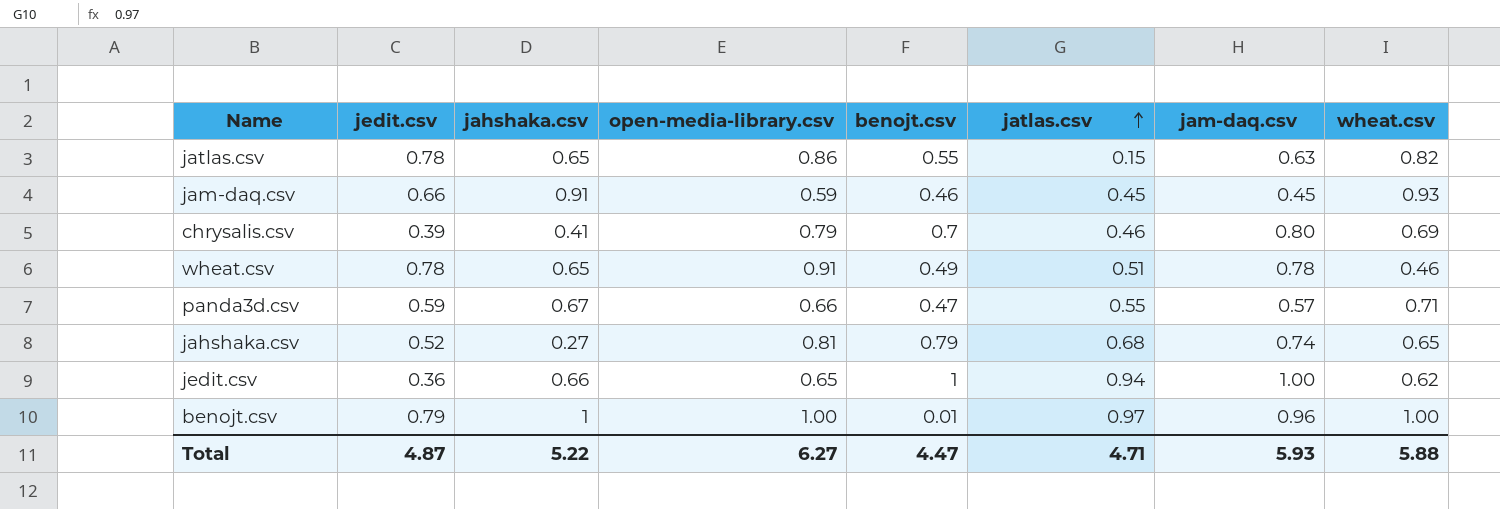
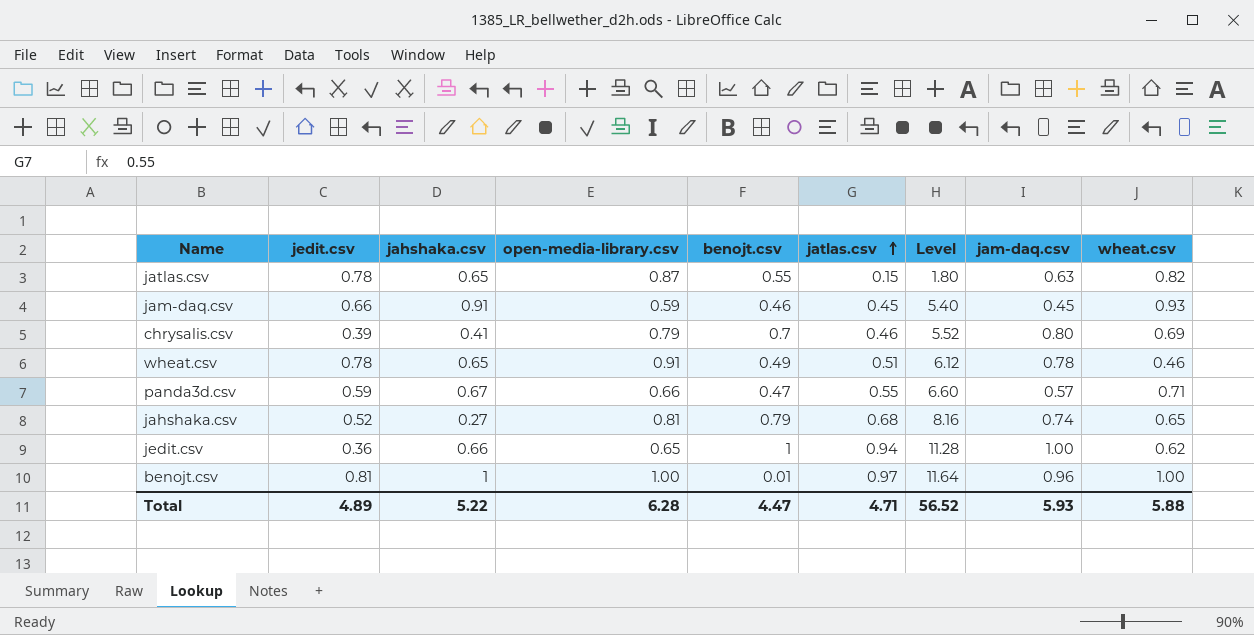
column Level | formula: none -> [jatlas.csv] * 12
jatlas.csv | open-media-library.csv: 0.86 -> 0.87
benojt.csv | jedit.csv: 0.79 -> 0.81
Total | jedit.csv: 4.87 -> 4.89
Total | open-media-library.csv: 6.27 -> 6.28

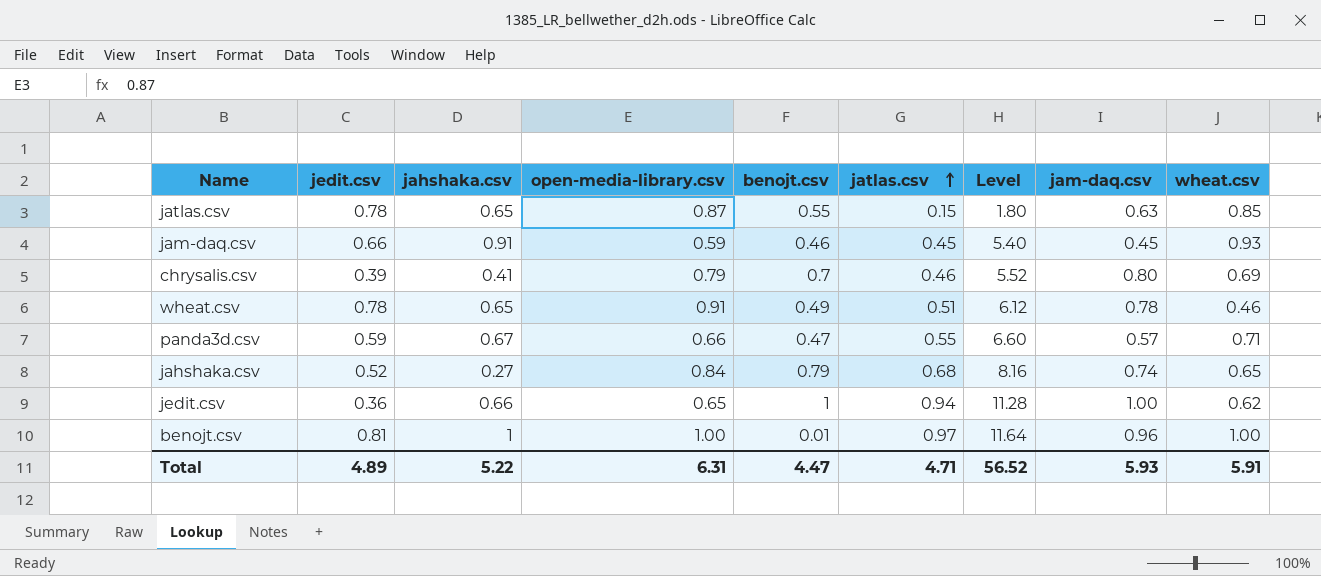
jatlas.csv | wheat.csv: 0.82 -> 0.85
jahshaka.csv | open-media-library.csv: 0.81 -> 0.84
Total | open-media-library.csv: 6.28 -> 6.31
Total | wheat.csv: 5.88 -> 5.91

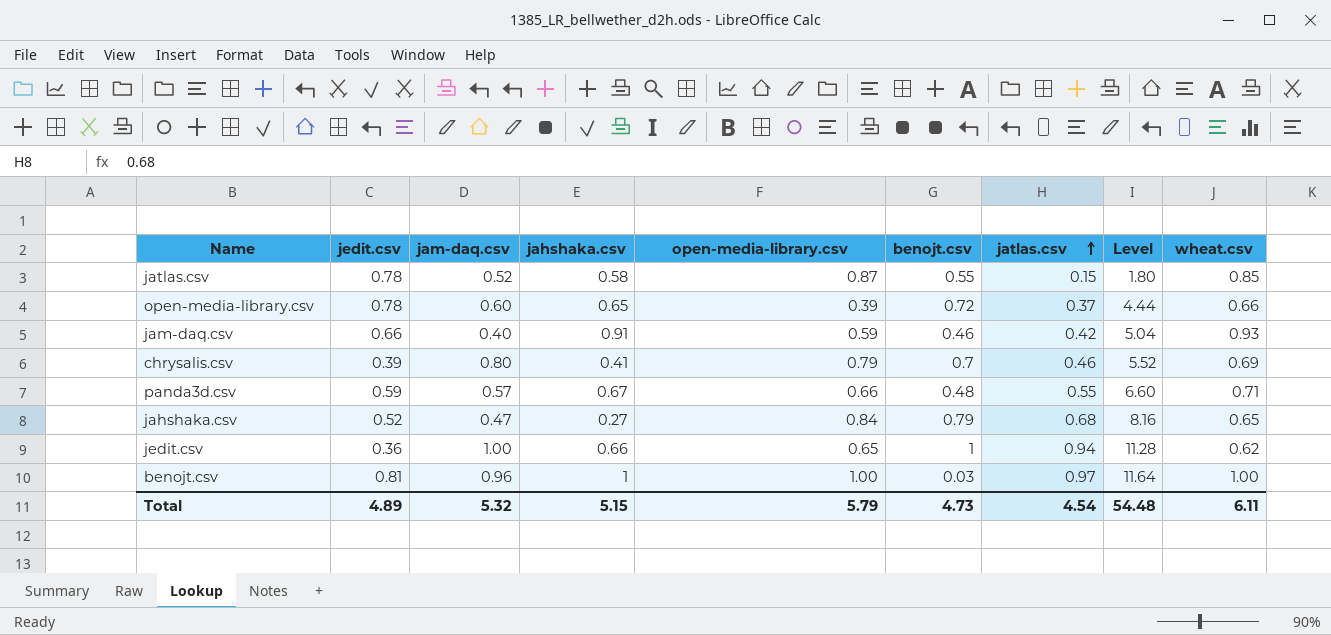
column jam-daq.csv | position: 8 -> 3
row wheat.csv: 0.78 | 0.65 | 0.91 | 0.49 | 0.51 | 6.12 | 0.78 | 0.46 -> none
jatlas.csv | jam-daq.csv: 0.63 -> 0.52
jatlas.csv | jahshaka.csv: 0.65 -> 0.58
row open-media-library.csv: none -> 0.78 | 0.60 | 0.65 | 0.39 | 0.72 | 0.37 | 4.44 | 0.66
jam-daq.csv | jam-daq.csv: 0.45 -> 0.40
jam-daq.csv | jatlas.csv: 0.45 -> 0.42
jam-daq.csv | Level: 5.40 -> 5.04
panda3d.csv | benojt.csv: 0.47 -> 0.48
jahshaka.csv | jam-daq.csv: 0.74 -> 0.47
benojt.csv | benojt.csv: 0.01 -> 0.03
Total | jam-daq.csv: 5.93 -> 5.32
Total | jahshaka.csv: 5.22 -> 5.15
Total | open-media-library.csv: 6.31 -> 5.79
Total | benojt.csv: 4.47 -> 4.73
Total | jatlas.csv: 4.71 -> 4.54
Total | Level: 56.52 -> 54.48
Total | wheat.csv: 5.91 -> 6.11

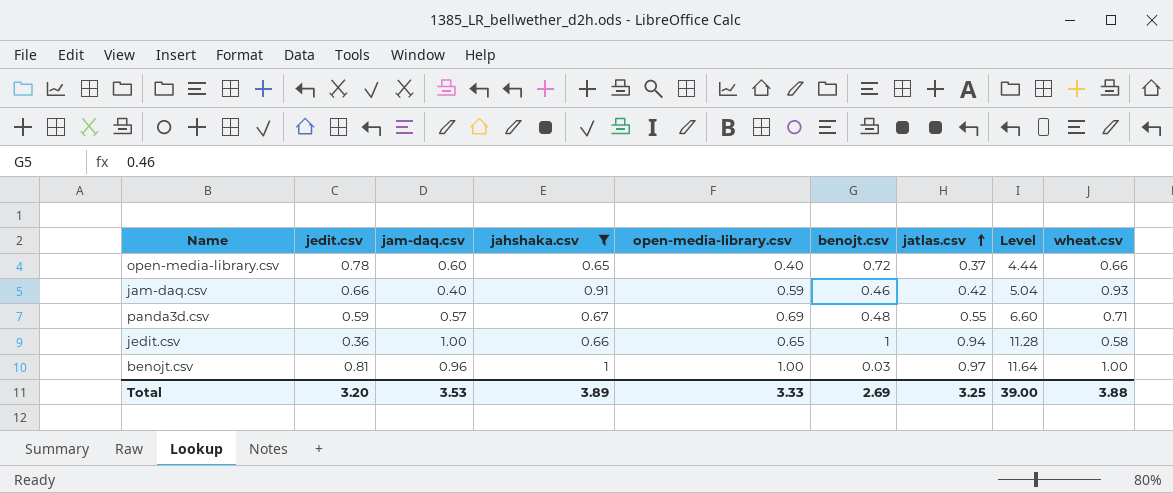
filter: none -> jahshaka.csv >= 0.65
open-media-library.csv | open-media-library.csv: 0.39 -> 0.40
panda3d.csv | open-media-library.csv: 0.66 -> 0.69
jedit.csv | wheat.csv: 0.62 -> 0.58
Total | jedit.csv: 4.89 -> 3.20
Total | jam-daq.csv: 5.32 -> 3.53
Total | jahshaka.csv: 5.15 -> 3.89
Total | open-media-library.csv: 5.79 -> 3.33
Total | benojt.csv: 4.73 -> 2.69
Total | jatlas.csv: 4.54 -> 3.25
Total | Level: 54.48 -> 39.00
Total | wheat.csv: 6.11 -> 3.88

